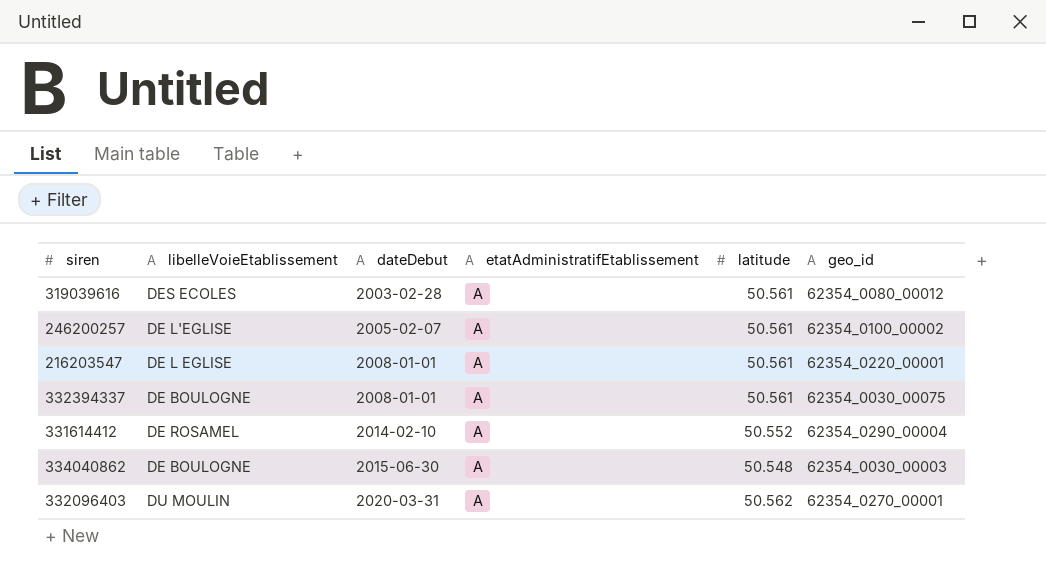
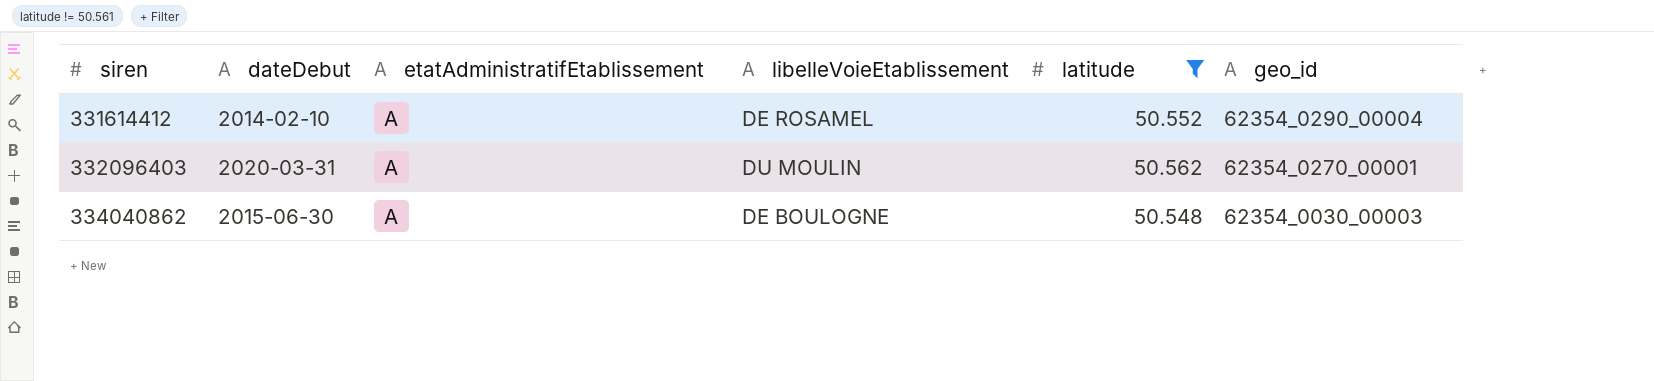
filter: none -> latitude != 50.561
row order: dateDebut ascending -> siren ascending
column libelleVoieEtablissement | position: 2 -> 4

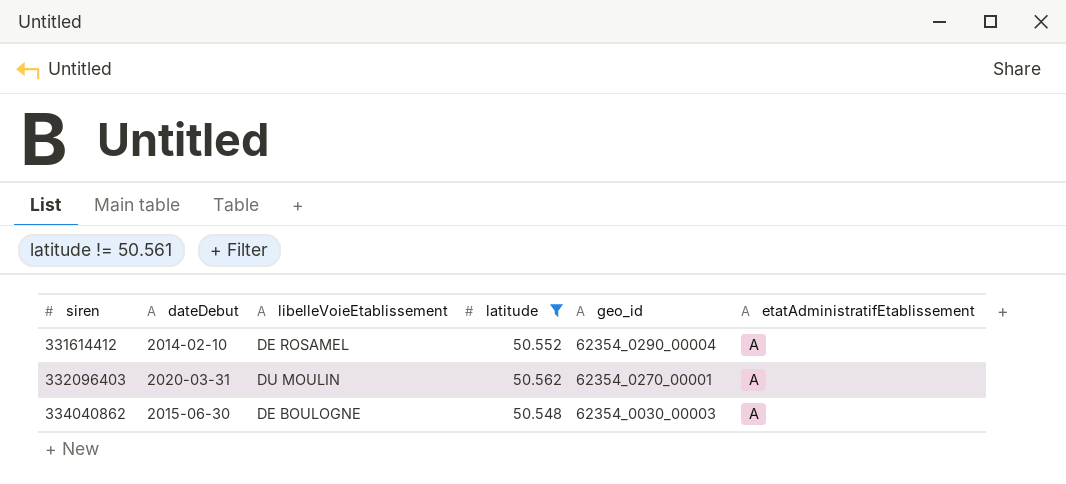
column etatAdministratifEtablissement | position: 3 -> 6

